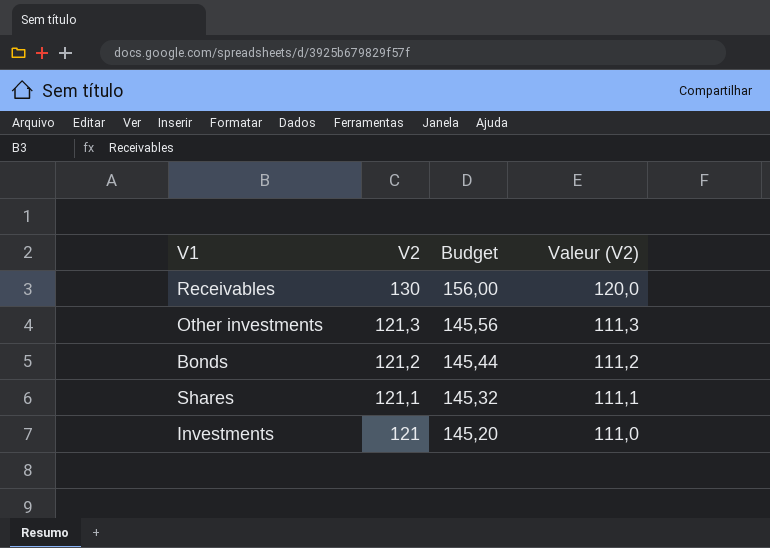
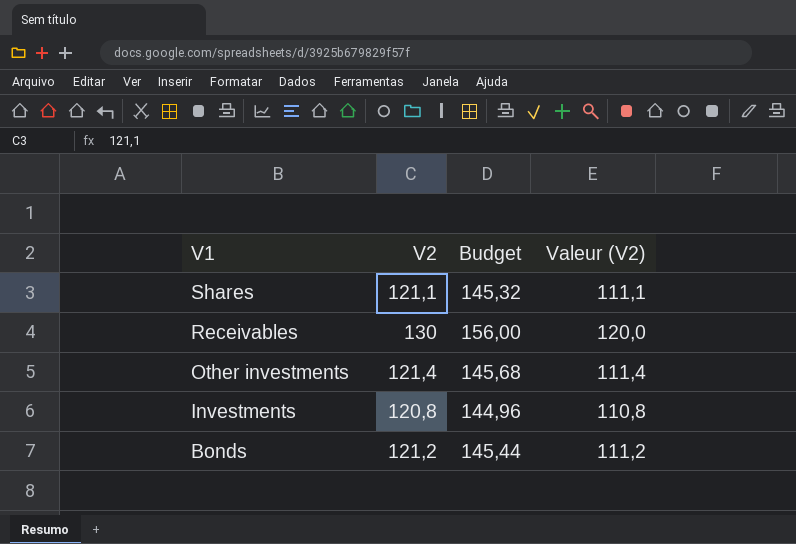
row order: V2 descending -> V1 descending
Other investments | V2: 121,3 -> 121,4
Other investments | Budget: 145,56 -> 145,68
Other investments | Valeur (V2): 111,3 -> 111,4
Investments | V2: 121 -> 120,8
Investments | Budget: 145,20 -> 144,96
Investments | Valeur (V2): 111,0 -> 110,8

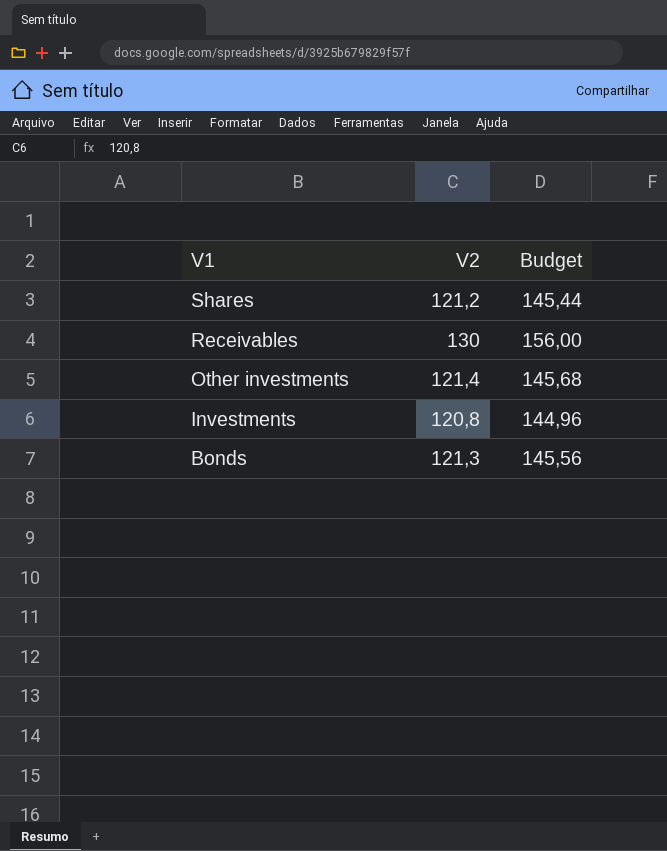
column Valeur (V2) | formula: [V2] - 10 -> none
Shares | V2: 121,1 -> 121,2
Shares | Budget: 145,32 -> 145,44
Bonds | V2: 121,2 -> 121,3
Bonds | Budget: 145,44 -> 145,56

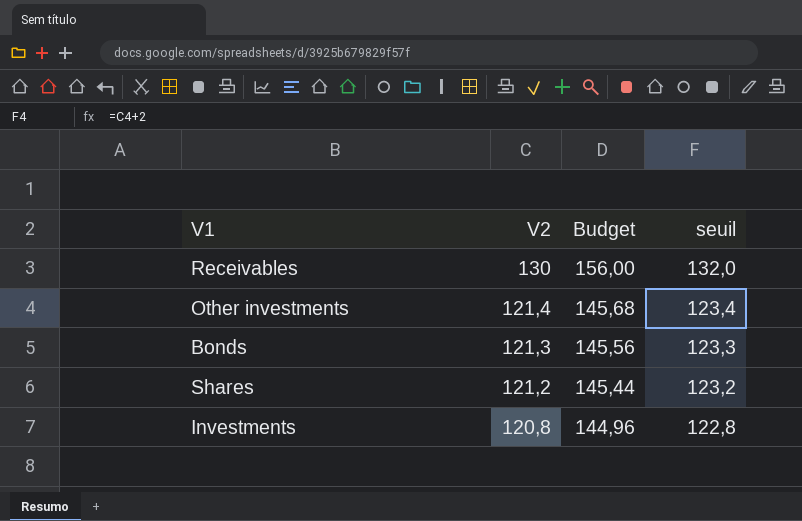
row order: V1 descending -> V2 descending
column seuil | formula: none -> [V2] + 2

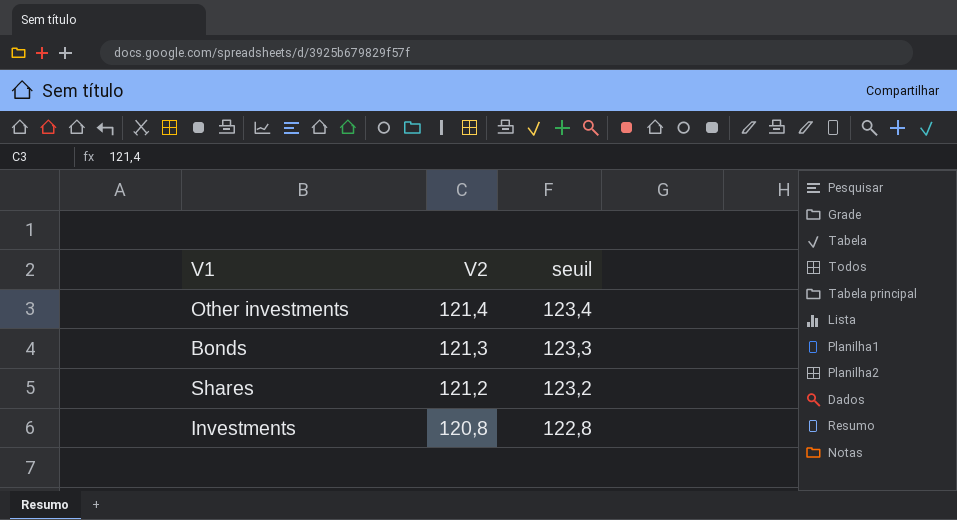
column Budget | formula: [V2] * 1,2 -> none
row Receivables: 130 | 156,00 | 132,0 -> none

